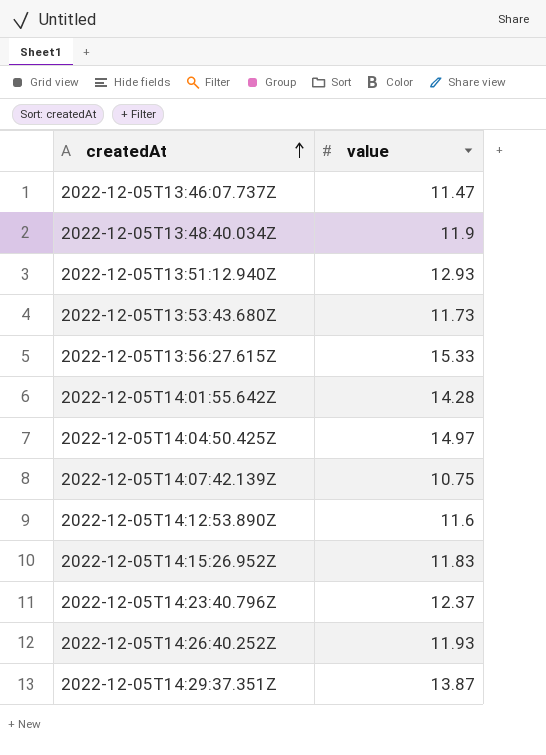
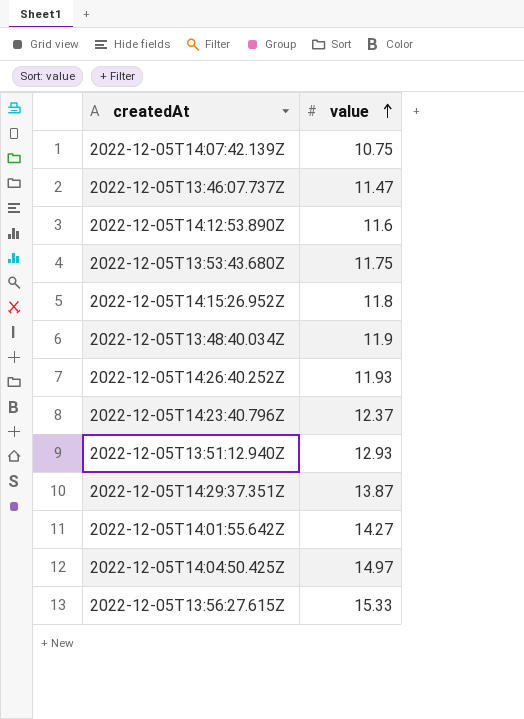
row order: createdAt ascending -> value ascending
2022-12-05T13:53:43.680Z | value: 11.73 -> 11.75
2022-12-05T14:15:26.952Z | value: 11.83 -> 11.8
2022-12-05T14:01:55.642Z | value: 14.28 -> 14.27

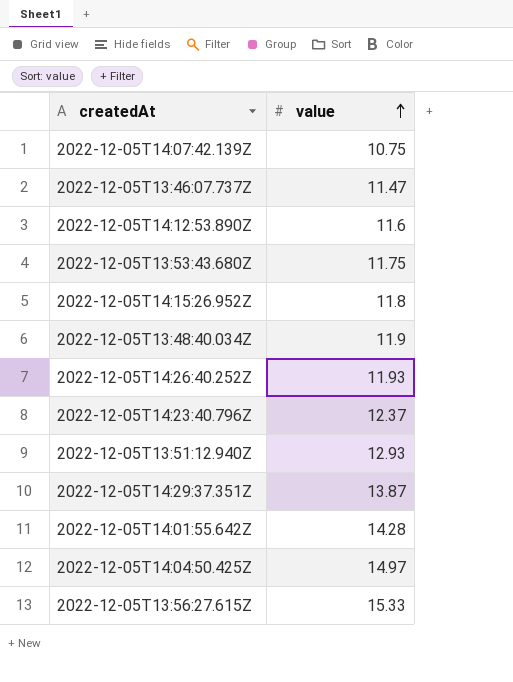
2022-12-05T14:01:55.642Z | value: 14.27 -> 14.28

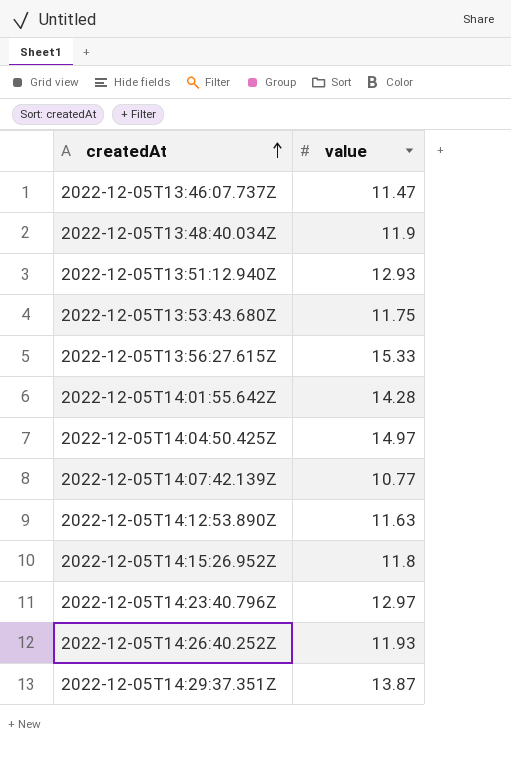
row order: value ascending -> createdAt ascending
2022-12-05T14:07:42.139Z | value: 10.75 -> 10.77
2022-12-05T14:12:53.890Z | value: 11.6 -> 11.63
2022-12-05T14:23:40.796Z | value: 12.37 -> 12.97

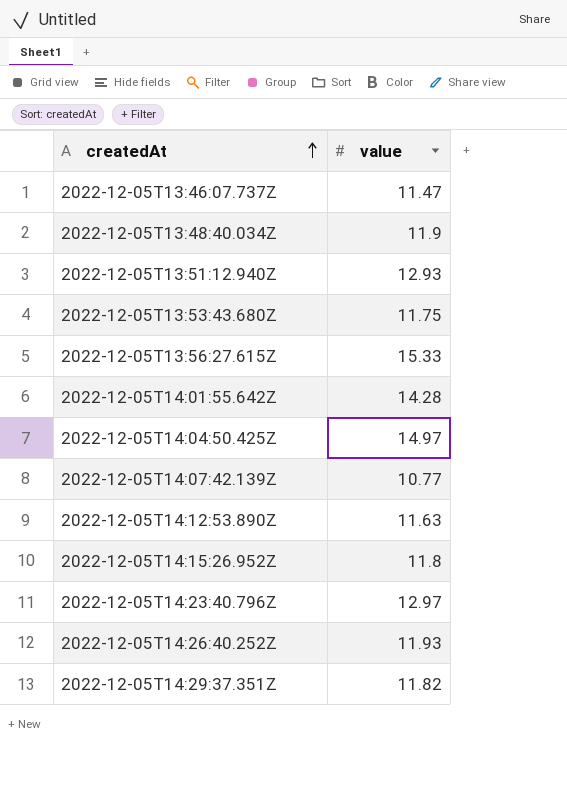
2022-12-05T14:29:37.351Z | value: 13.87 -> 11.82

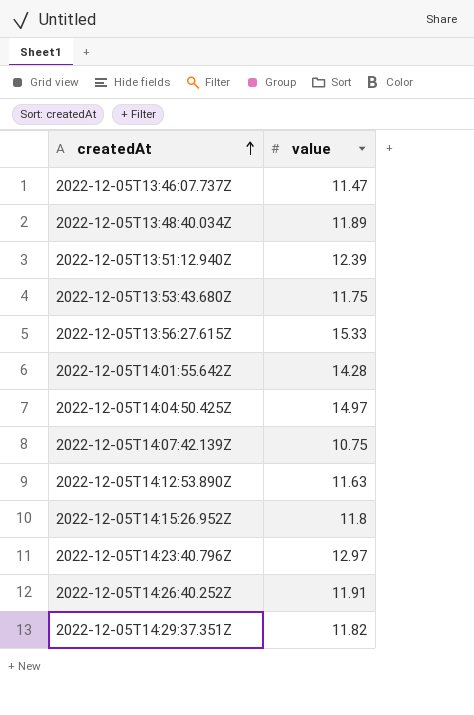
2022-12-05T13:48:40.034Z | value: 11.9 -> 11.89
2022-12-05T13:51:12.940Z | value: 12.93 -> 12.39
2022-12-05T14:07:42.139Z | value: 10.77 -> 10.75
2022-12-05T14:26:40.252Z | value: 11.93 -> 11.91

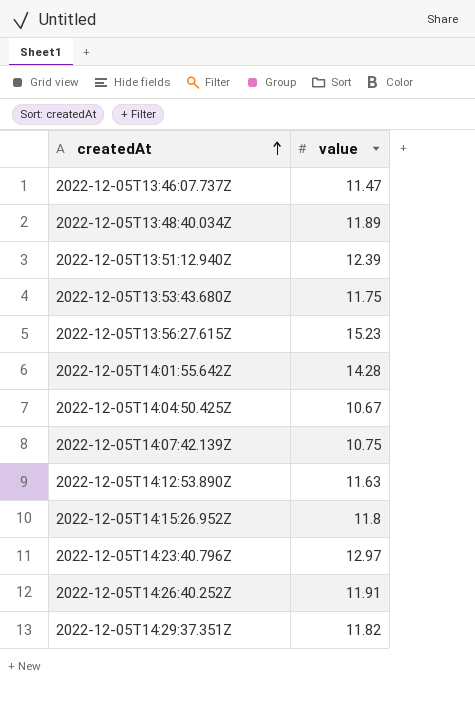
2022-12-05T13:56:27.615Z | value: 15.33 -> 15.23
2022-12-05T14:04:50.425Z | value: 14.97 -> 10.67

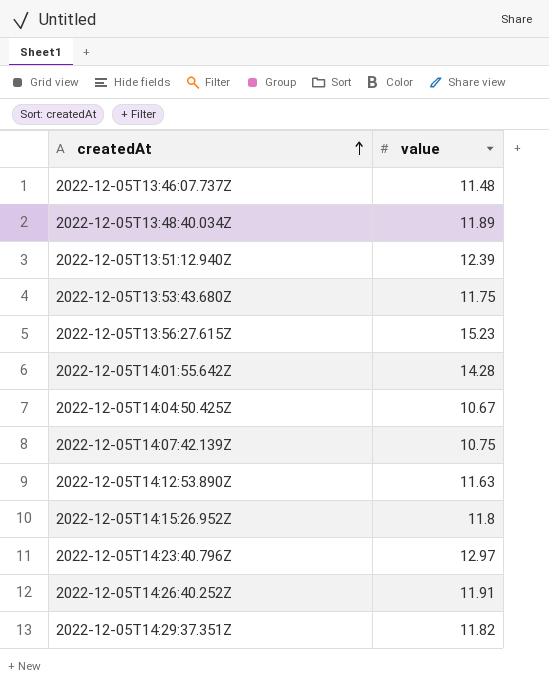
2022-12-05T13:46:07.737Z | value: 11.47 -> 11.48

